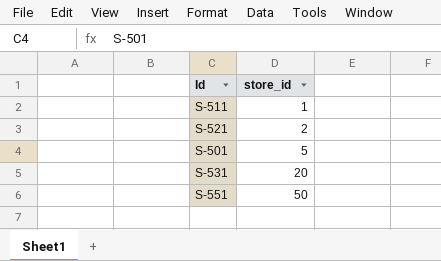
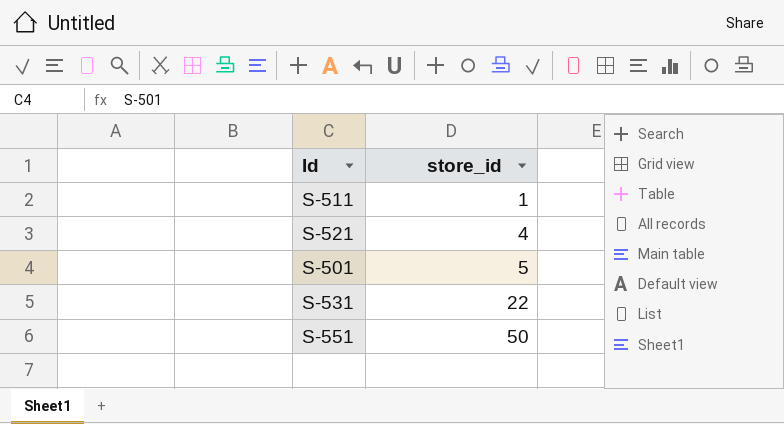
S-521 | store_id: 2 -> 4
S-531 | store_id: 20 -> 22

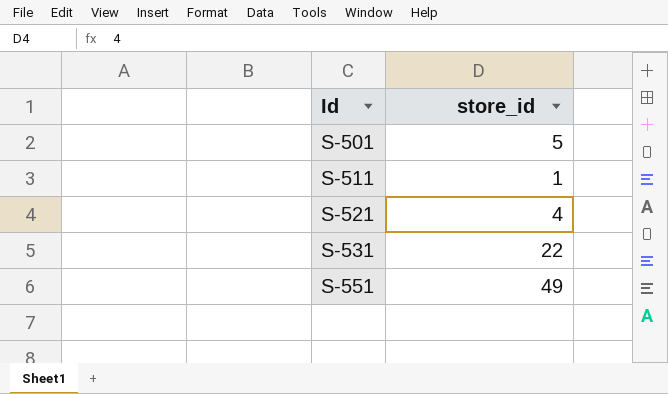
row order: store_id ascending -> Id ascending
S-551 | store_id: 50 -> 49

